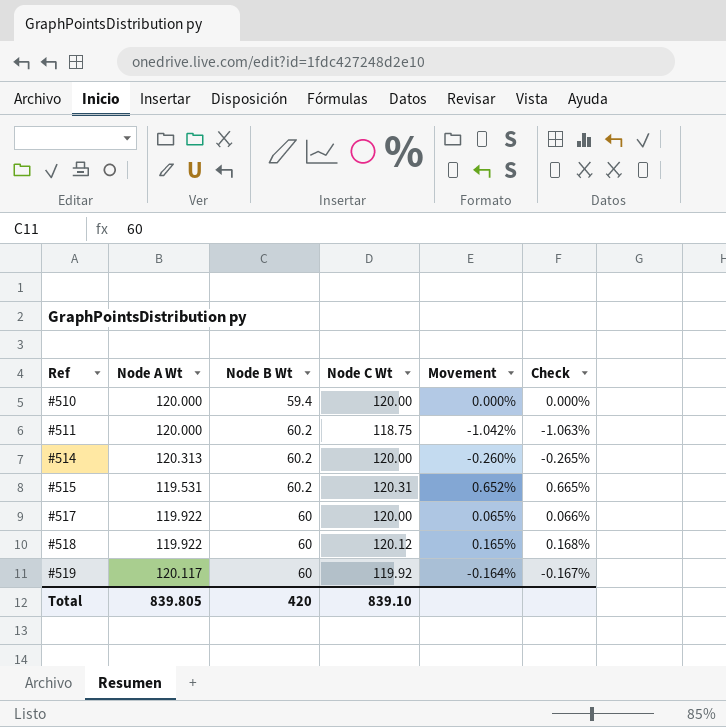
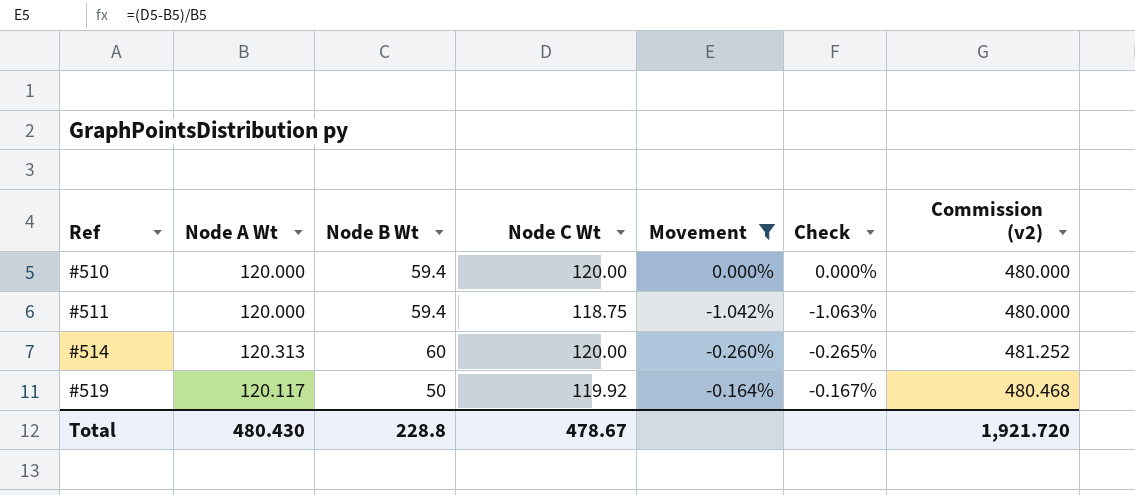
filter: none -> Movement <= 0.000%
column Commission (v2) | formula: none -> [Node A Wt] * 4
#511 | Node B Wt: 60.2 -> 59.4
#514 | Node B Wt: 60.2 -> 60
#519 | Node B Wt: 60 -> 50
Total | Node A Wt: 839.805 -> 480.430
Total | Node B Wt: 420 -> 228.8
Total | Node C Wt: 839.10 -> 478.67

